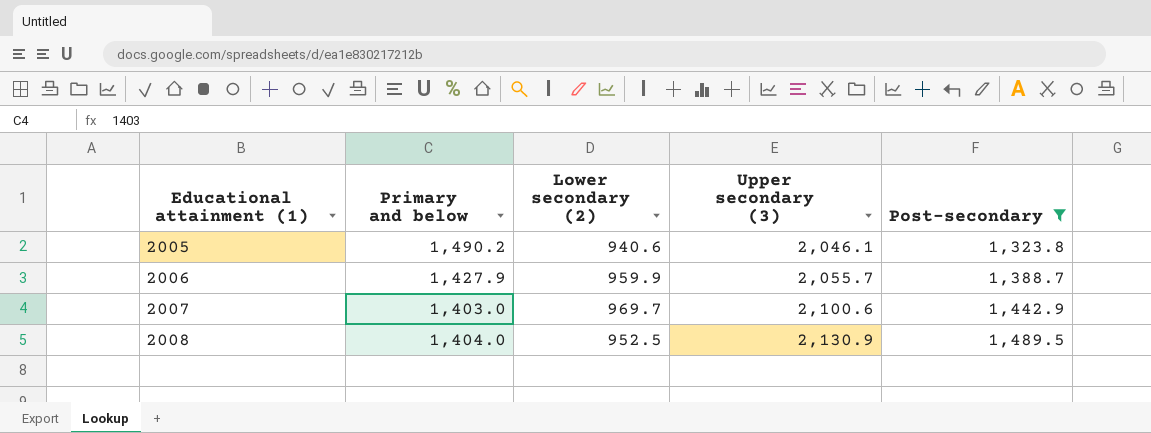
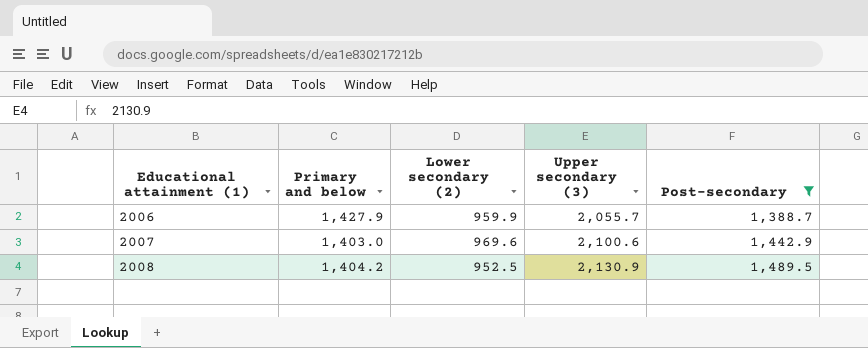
row 2005: 1,490.2 | 940.6 | 2,046.1 | 1,323.8 -> none
2007 | Lower secondary (2): 969.7 -> 969.6
2008 | Primary and below: 1,404.0 -> 1,404.2

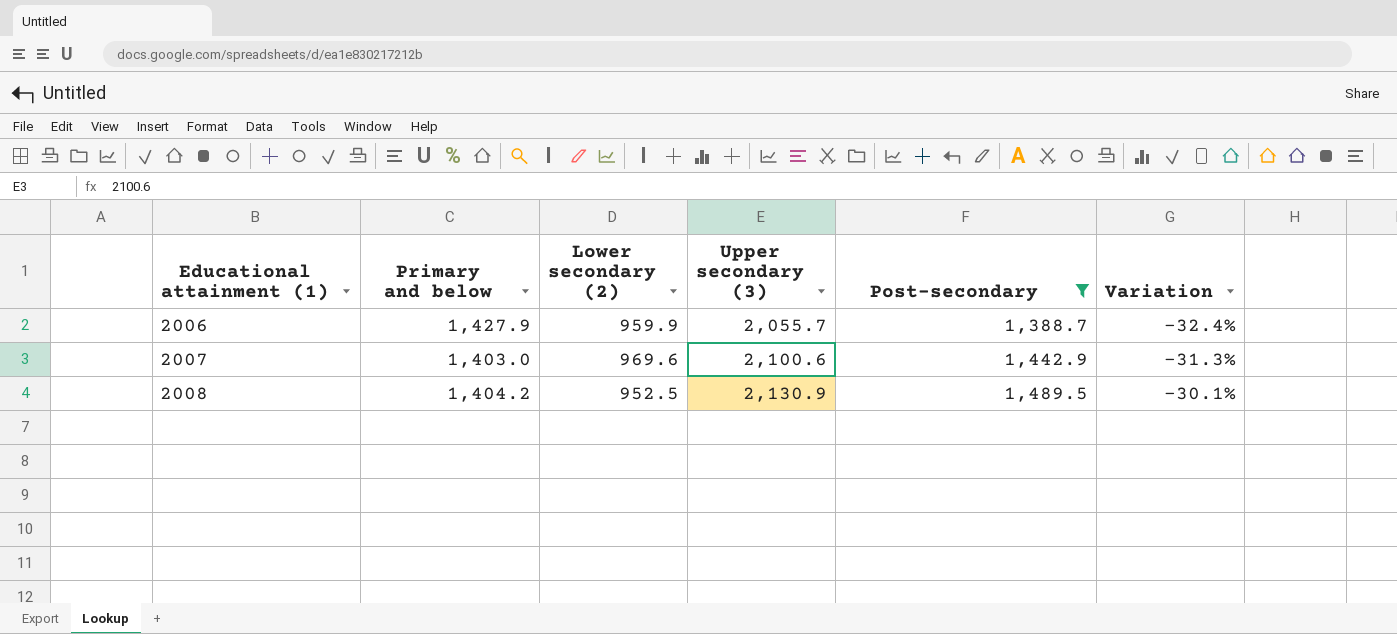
column Variation | formula: none -> ([Post-secondary] - [Upper secondary (3)]) / [Upper secondary (3)]

